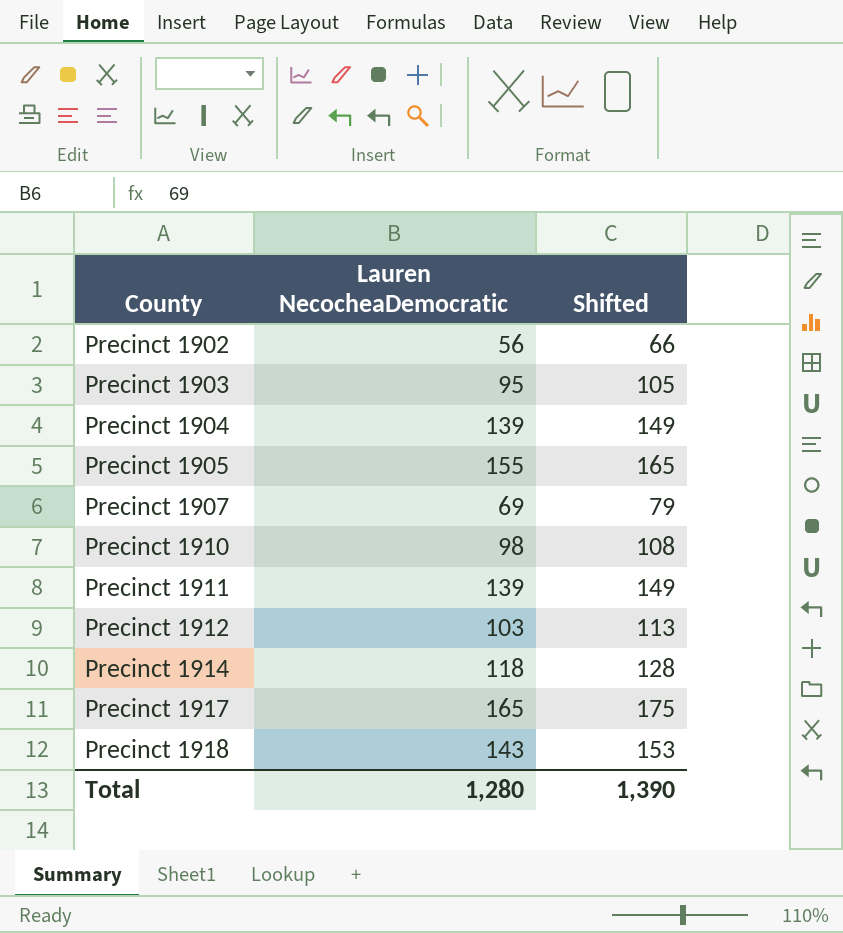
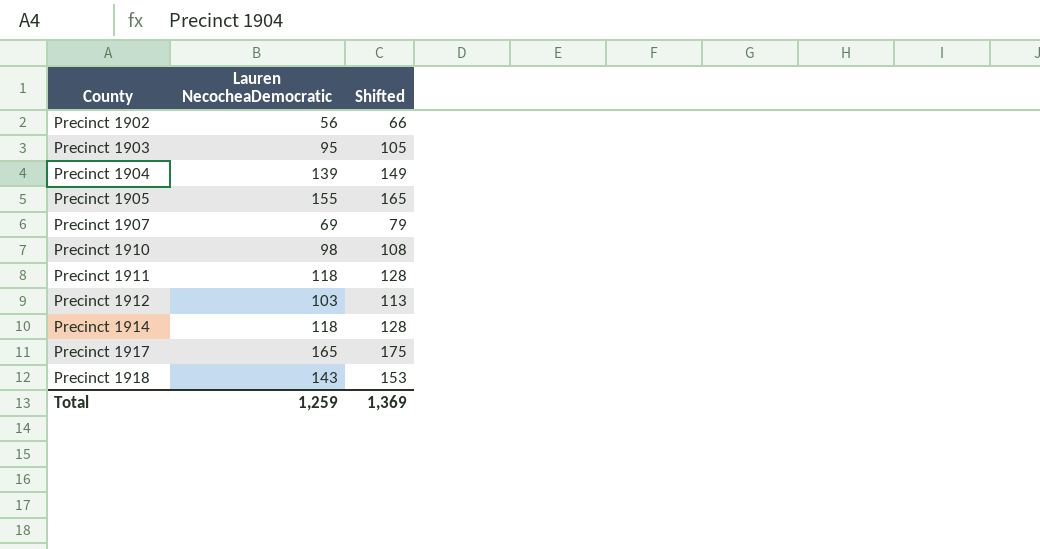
Precinct 1911 | Lauren NecocheaDemocratic: 139 -> 118
Precinct 1911 | Shifted: 149 -> 128
Total | Lauren NecocheaDemocratic: 1,280 -> 1,259
Total | Shifted: 1,390 -> 1,369

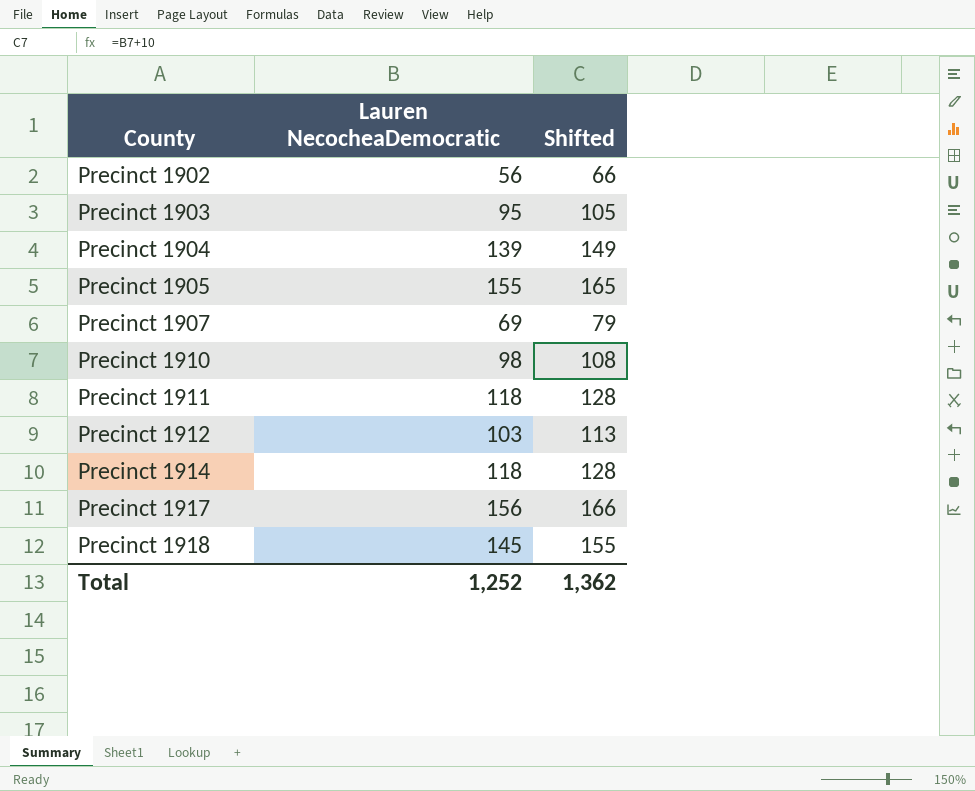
Precinct 1917 | Lauren NecocheaDemocratic: 165 -> 156
Precinct 1917 | Shifted: 175 -> 166
Precinct 1918 | Lauren NecocheaDemocratic: 143 -> 145
Precinct 1918 | Shifted: 153 -> 155
Total | Lauren NecocheaDemocratic: 1,259 -> 1,252
Total | Shifted: 1,369 -> 1,362

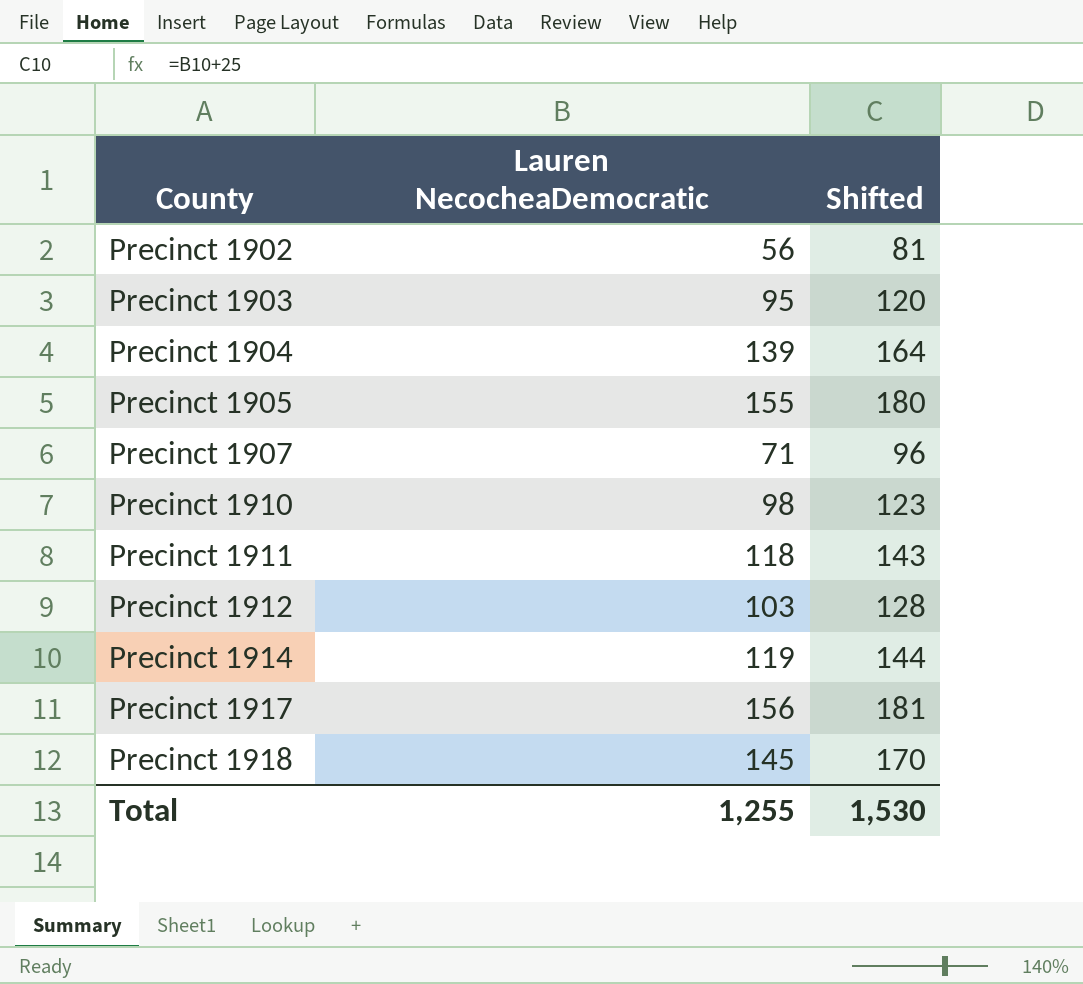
column Shifted | formula: [Lauren NecocheaDemocratic] + 10 -> [Lauren NecocheaDemocratic] + 25
Precinct 1907 | Lauren NecocheaDemocratic: 69 -> 71
Precinct 1914 | Lauren NecocheaDemocratic: 118 -> 119
Total | Lauren NecocheaDemocratic: 1,252 -> 1,255
Total | Shifted: 1,362 -> 1,530

